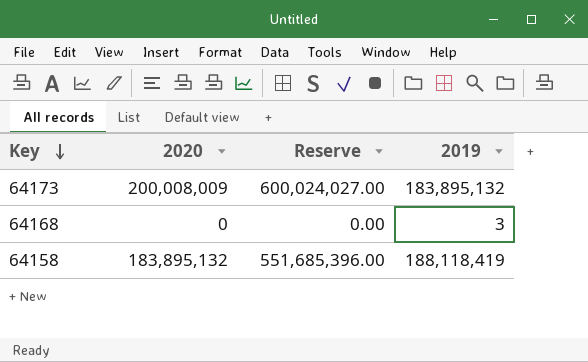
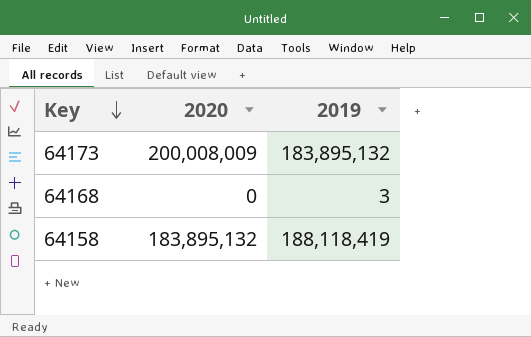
column Reserve | formula: [2020] * 3 -> none

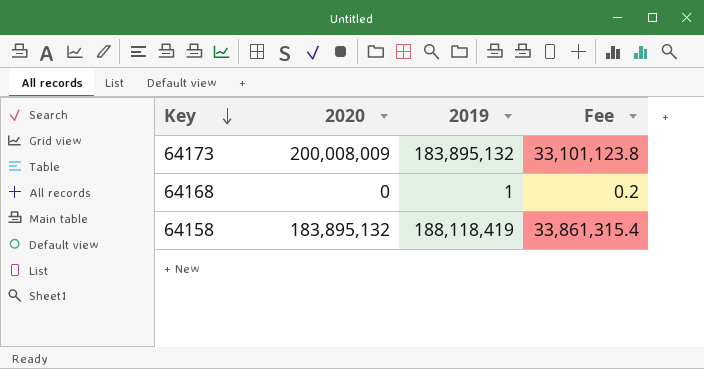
column Fee | formula: none -> [2019] * 0.18
64168 | 2019: 3 -> 1

